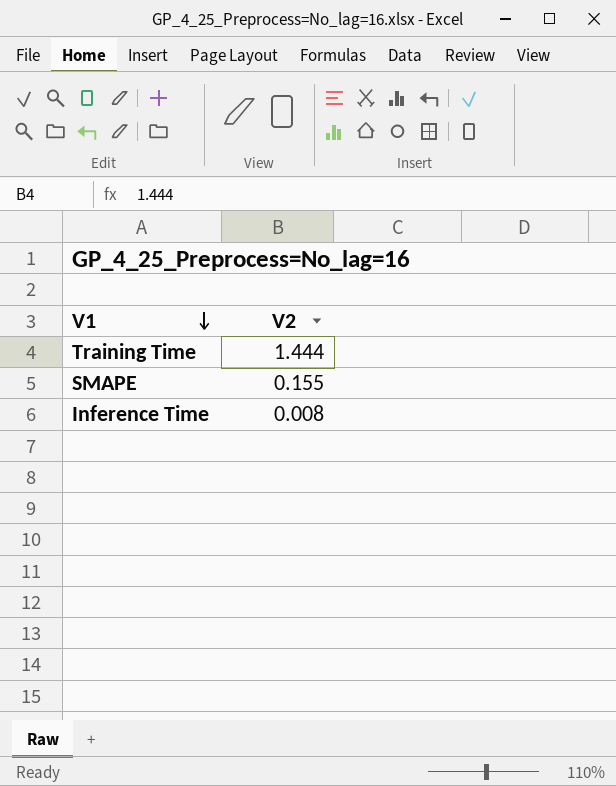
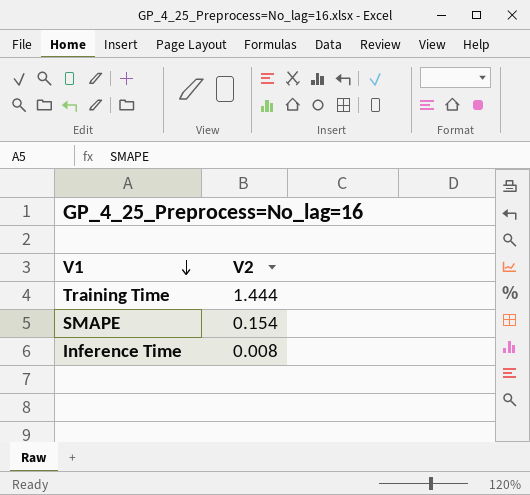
SMAPE | V2: 0.155 -> 0.154

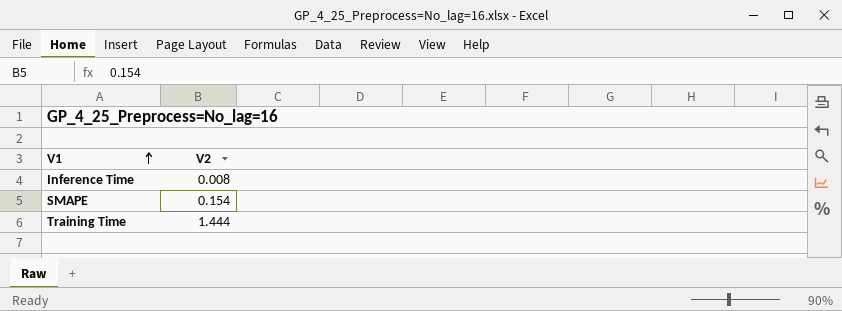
row order: V1 descending -> V1 ascending

